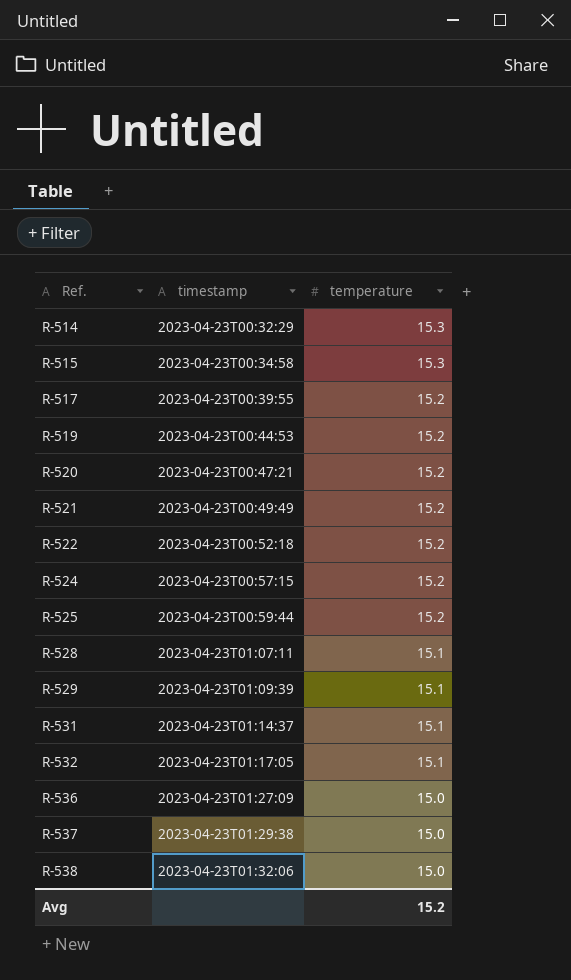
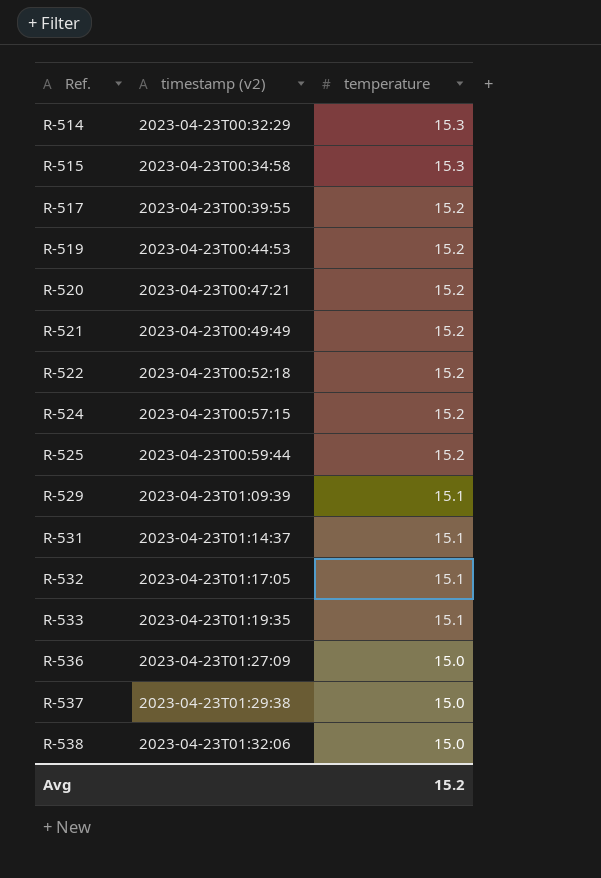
column name: timestamp -> timestamp (v2)
row R-528: 2023-04-23T01:07:11 | 15.1 -> none
row R-533: none -> 2023-04-23T01:19:35 | 15.1

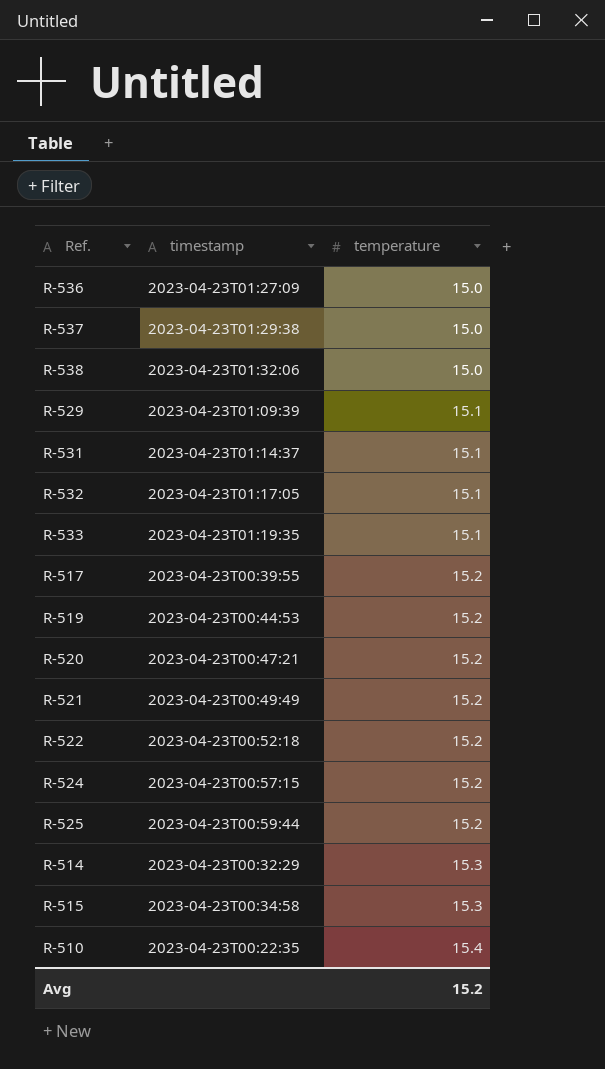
row order: Ref. ascending -> temperature ascending
column name: timestamp (v2) -> timestamp
row R-510: none -> 2023-04-23T00:22:35 | 15.4

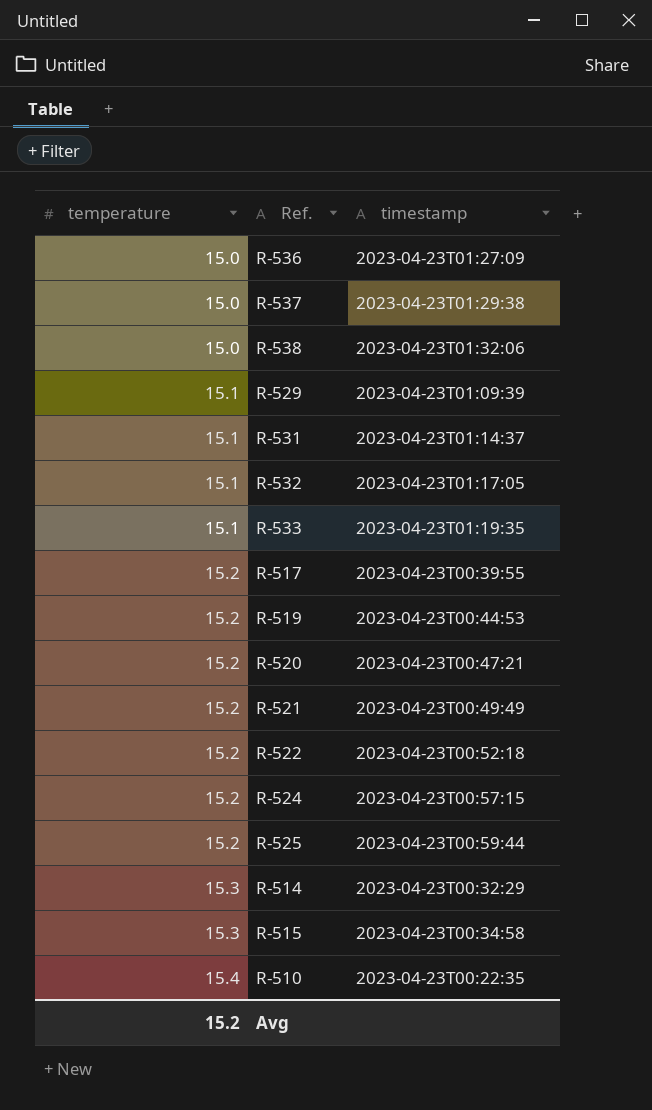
column temperature | position: 3 -> 1

